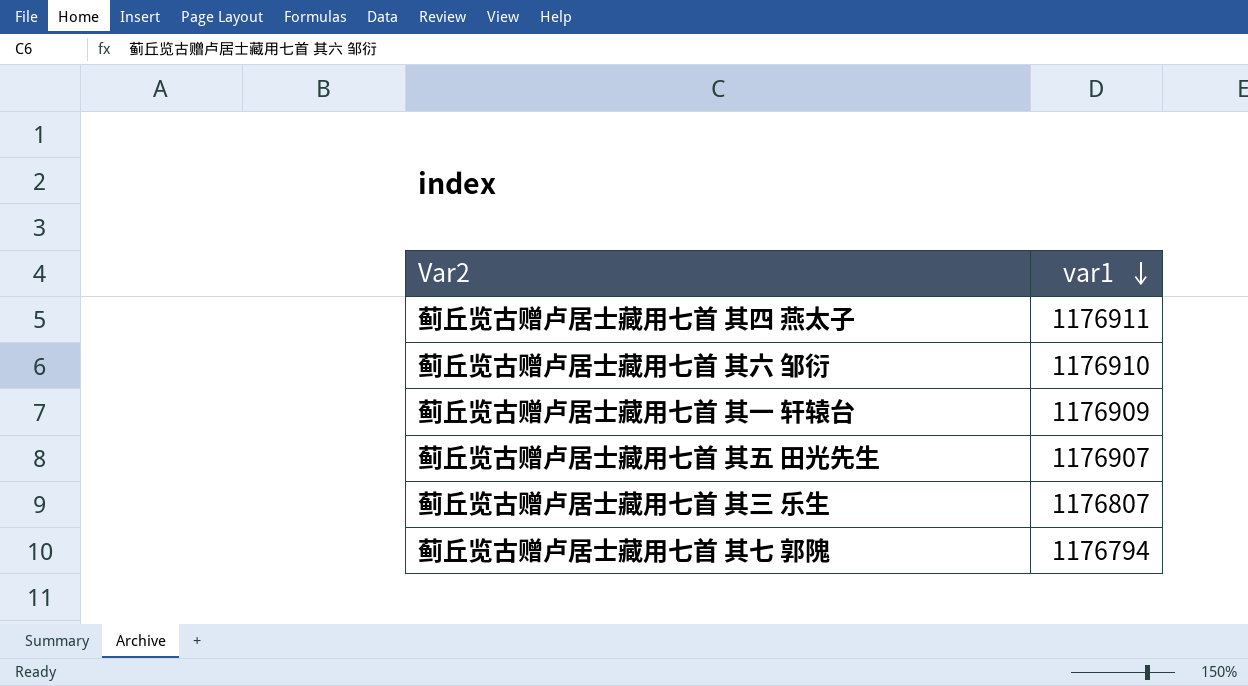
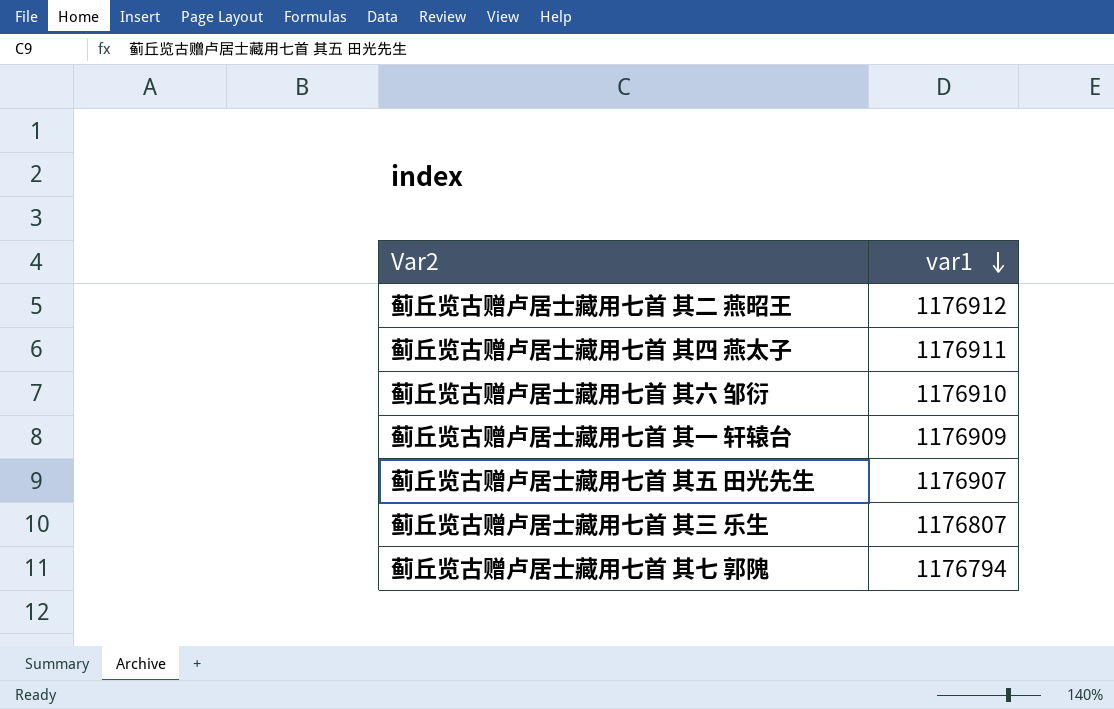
row 蓟丘览古赠卢居士藏用七首 其二 燕昭王: none -> 1176912

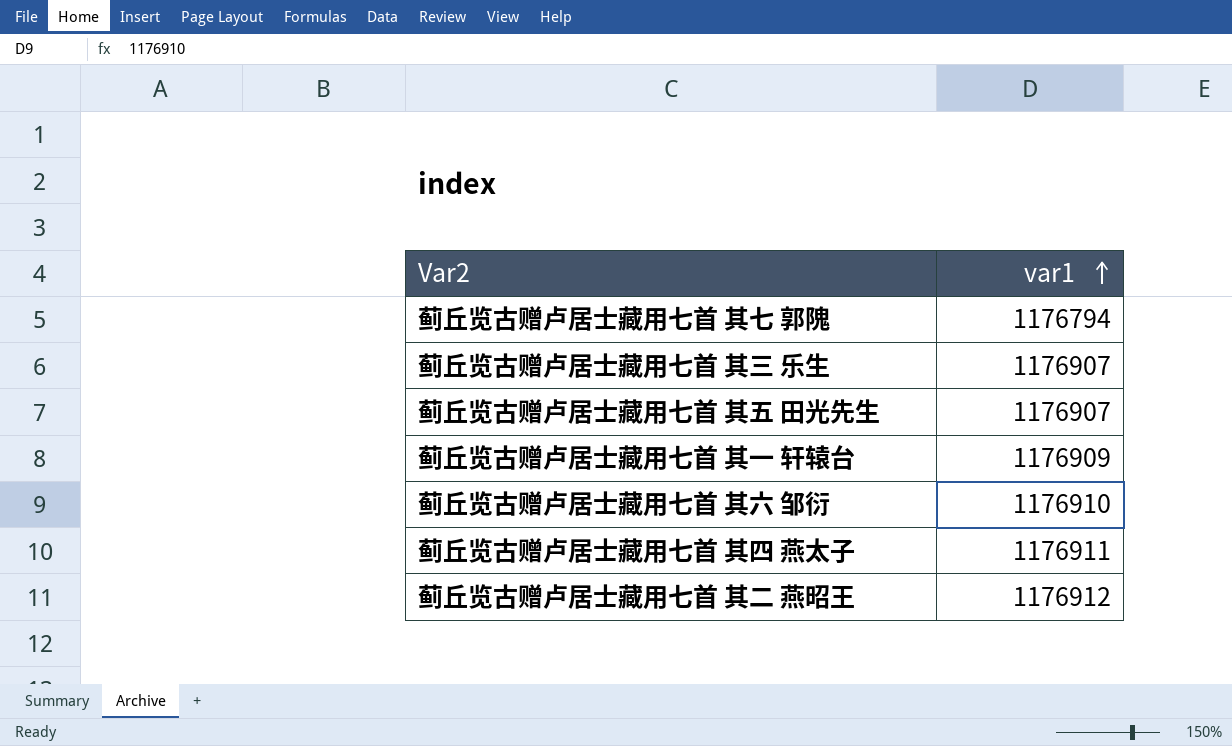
row order: var1 descending -> var1 ascending
蓟丘览古赠卢居士藏用七首 其三 乐生 | var1: 1176807 -> 1176907

